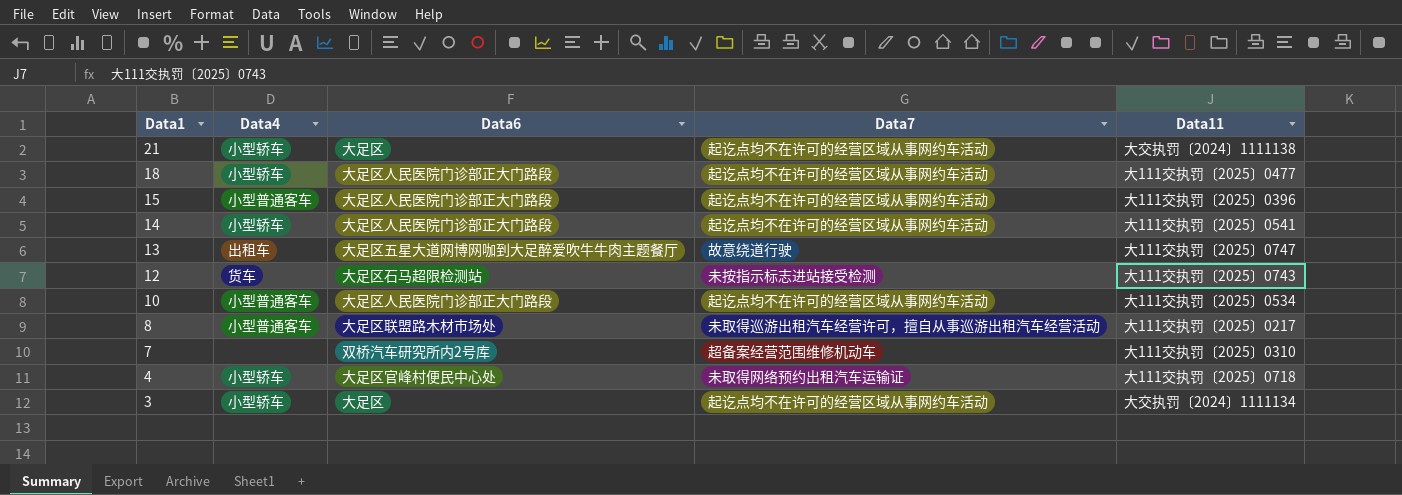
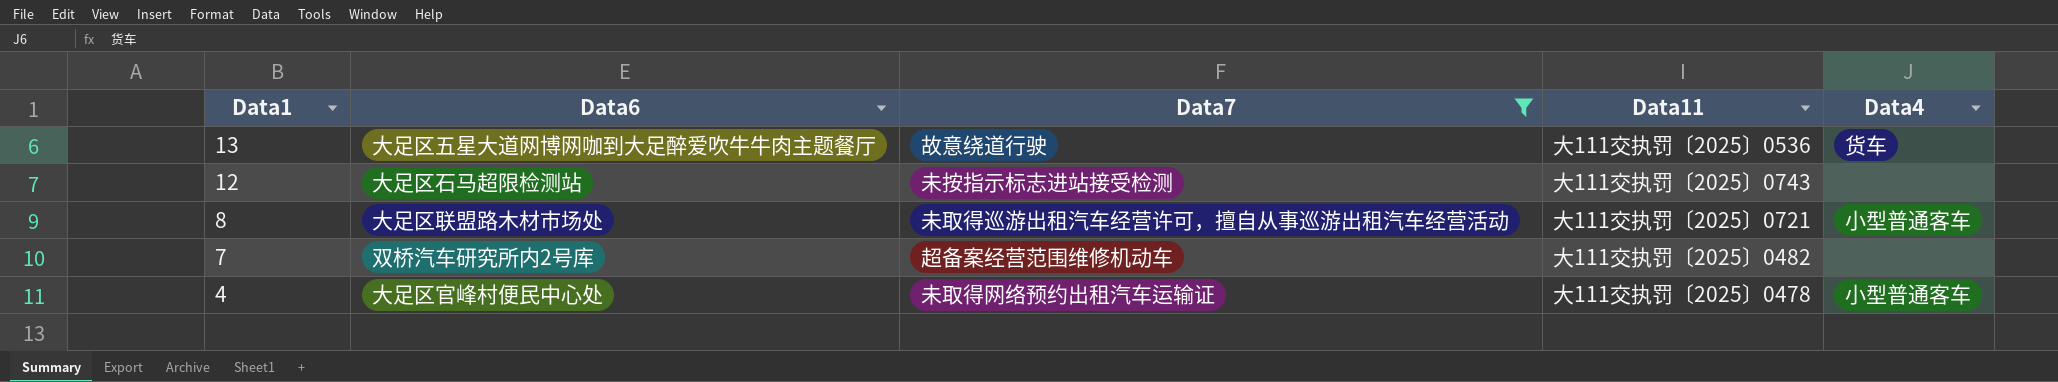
filter: none -> Data7 != 起讫点均不在许可的经营区域从事网约车活动
column Data4 | position: 2 -> 5
13 | Data11: 大111交执罚〔2025〕0747 -> 大111交执罚〔2025〕0536
13 | Data4: 出租车 -> 货车
12 | Data4: 货车 -> none
8 | Data11: 大111交执罚〔2025〕0217 -> 大111交执罚〔2025〕0721
7 | Data11: 大111交执罚〔2025〕0310 -> 大111交执罚〔2025〕0482
4 | Data11: 大111交执罚〔2025〕0718 -> 大111交执罚〔2025〕0478
4 | Data4: 小型轿车 -> 小型普通客车

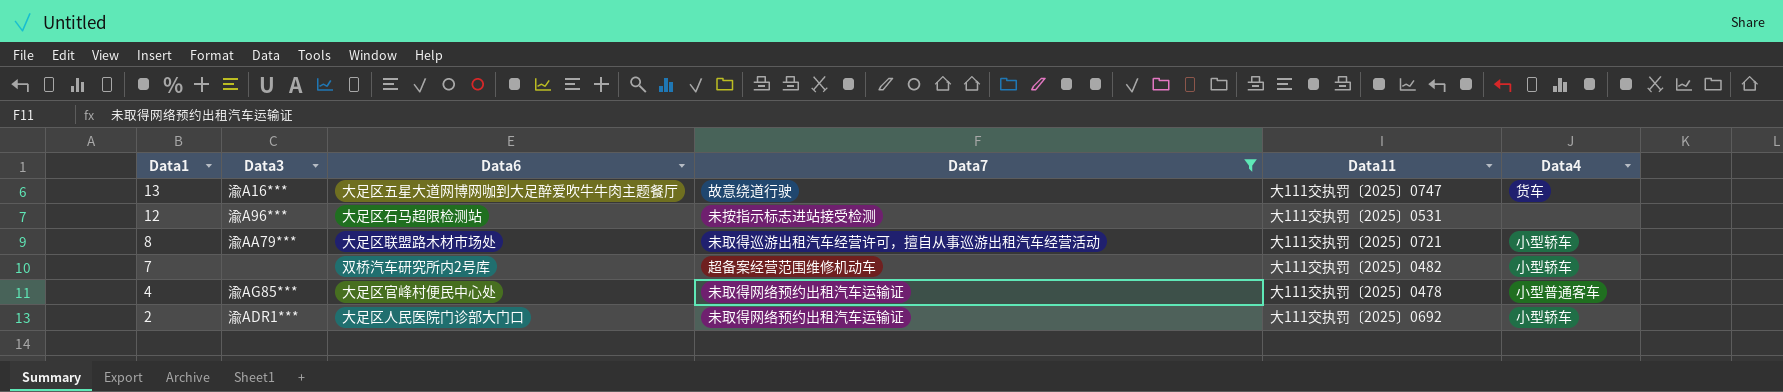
column Data3 | position: none -> 2
13 | Data11: 大111交执罚〔2025〕0536 -> 大111交执罚〔2025〕0747
12 | Data11: 大111交执罚〔2025〕0743 -> 大111交执罚〔2025〕0531
8 | Data4: 小型普通客车 -> 小型轿车
7 | Data4: none -> 小型轿车
row 2: none -> 渝ADR1*** | 大足区人民医院门诊部大门口 | 未取得网络预约出租汽车运输证 | 大111交执罚〔2025〕0692 | 小型轿车

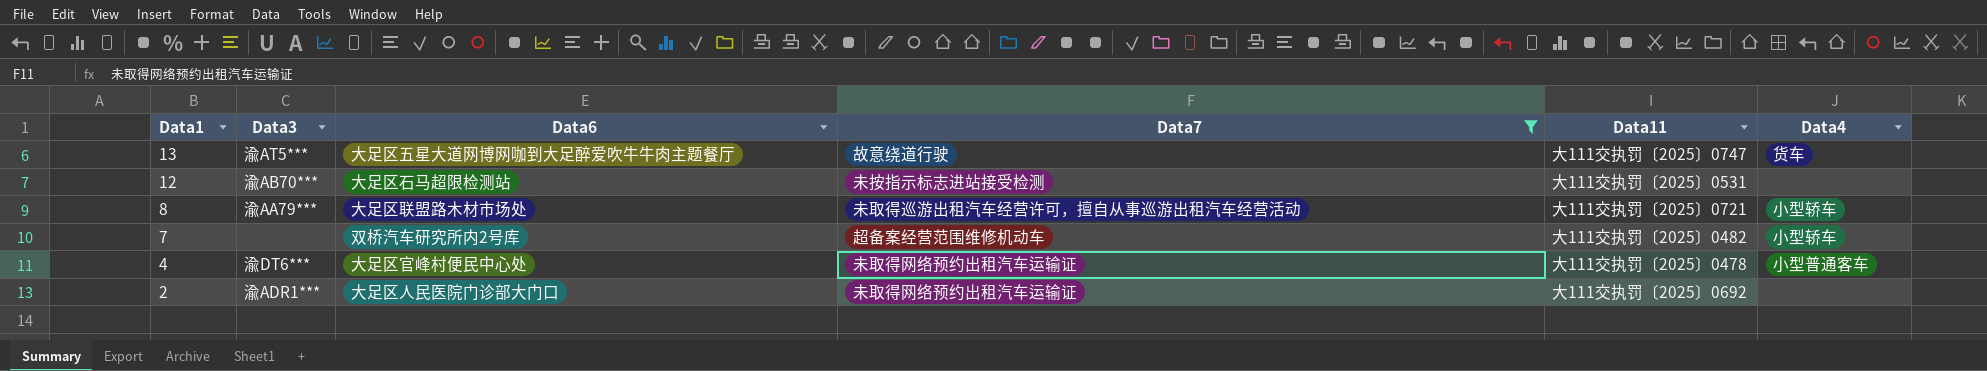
13 | Data3: 渝A16*** -> 渝AT5***
12 | Data3: 渝A96*** -> 渝AB70***
4 | Data3: 渝AG85*** -> 渝DT6***
2 | Data4: 小型轿车 -> none

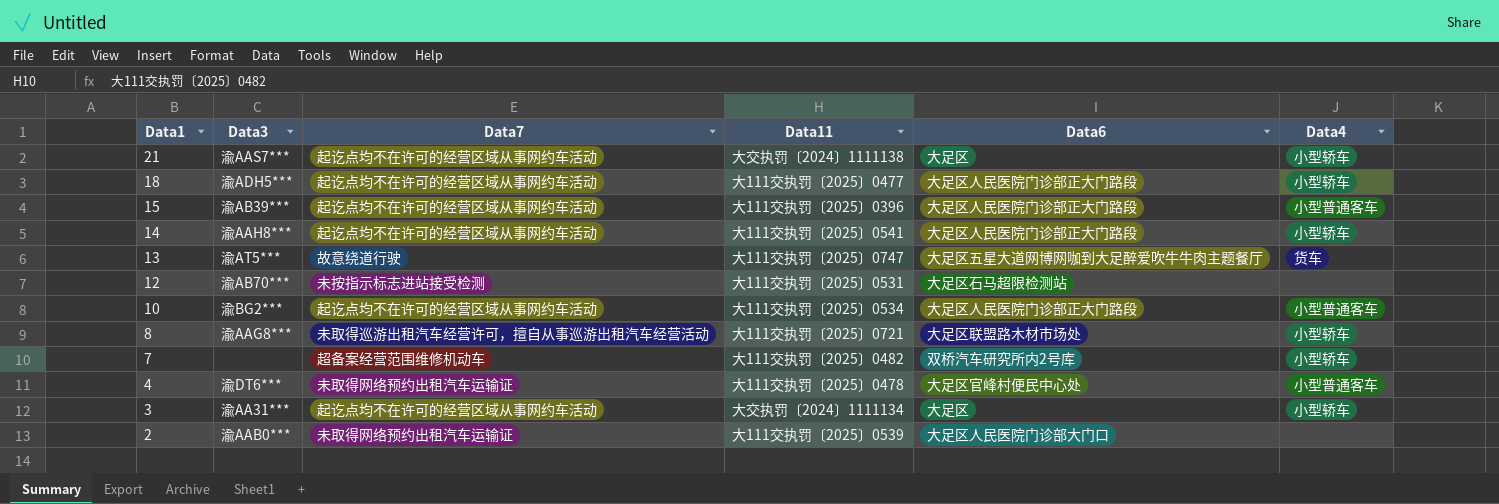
filter: Data7 != 起讫点均不在许可的经营区域从事网约车活动 -> none
column Data6 | position: 3 -> 5
8 | Data3: 渝AA79*** -> 渝AAG8***
2 | Data3: 渝ADR1*** -> 渝AAB0***
2 | Data11: 大111交执罚〔2025〕0692 -> 大111交执罚〔2025〕0539

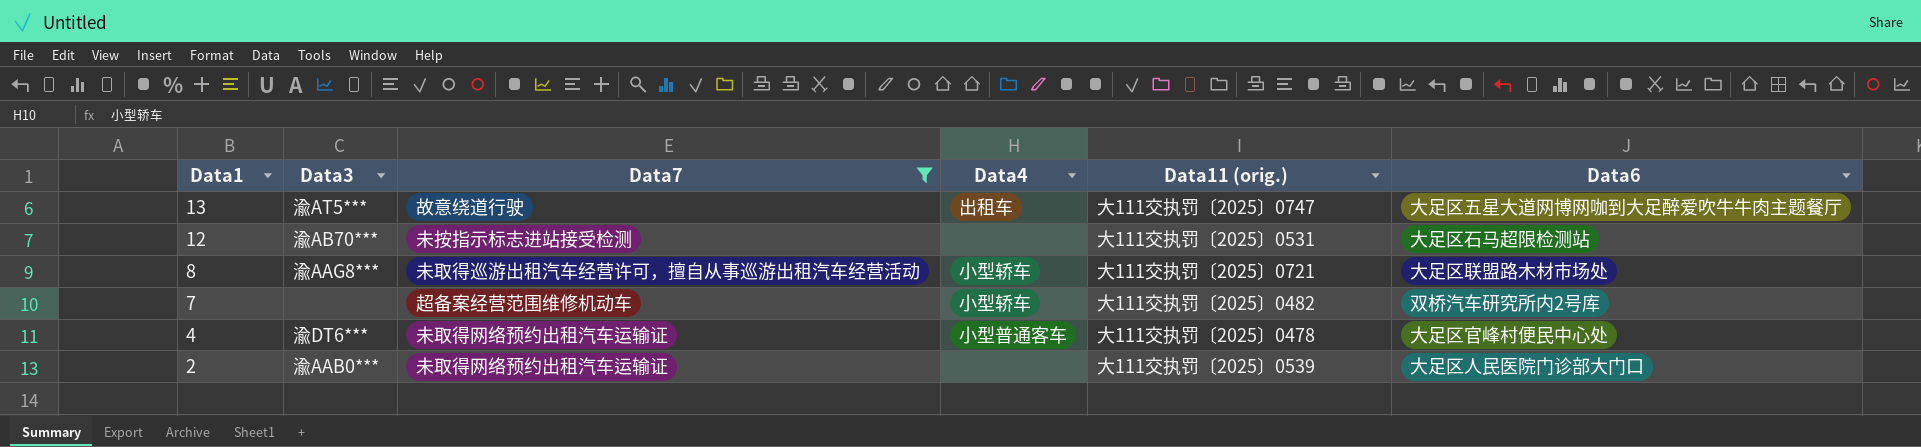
filter: none -> Data7 != 起讫点均不在许可的经营区域从事网约车活动
column Data4 | position: 6 -> 4
column name: Data11 -> Data11 (orig.)
13 | Data4: 货车 -> 出租车

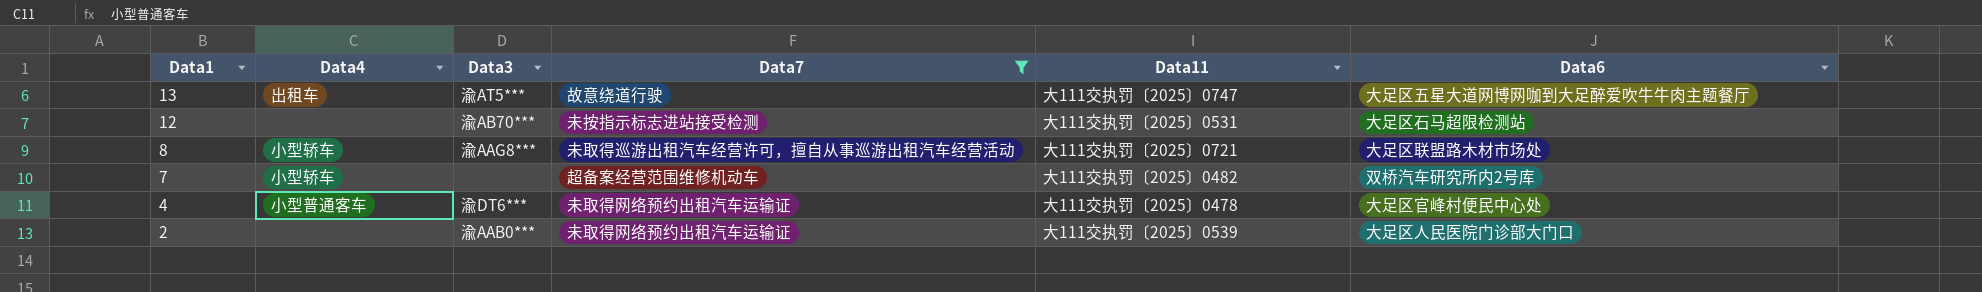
column Data4 | position: 4 -> 2
column name: Data11 (orig.) -> Data11

